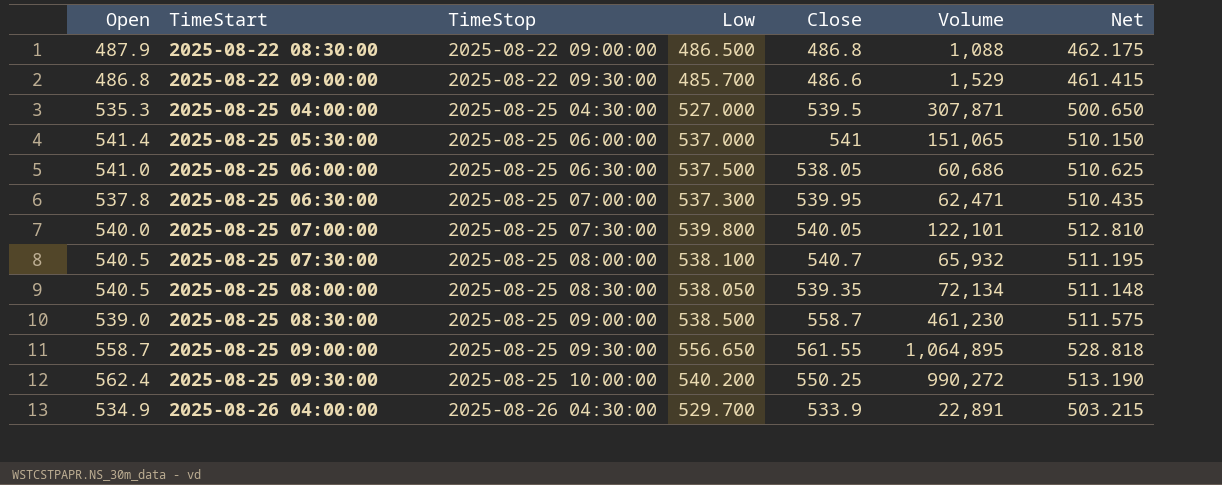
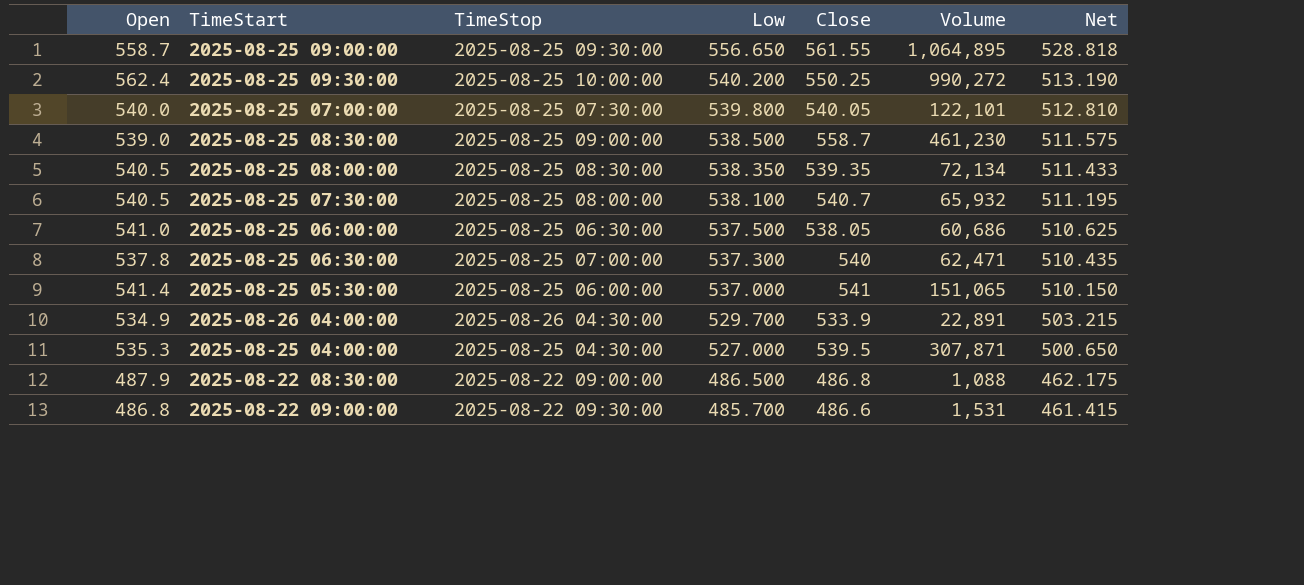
row order: TimeStart ascending -> Low descending
2025-08-25 08:00:00 | Low: 538.050 -> 538.350
2025-08-25 08:00:00 | Net: 511.148 -> 511.433
2025-08-25 06:30:00 | Close: 539.95 -> 540
2025-08-22 09:00:00 | Volume: 1,529 -> 1,531

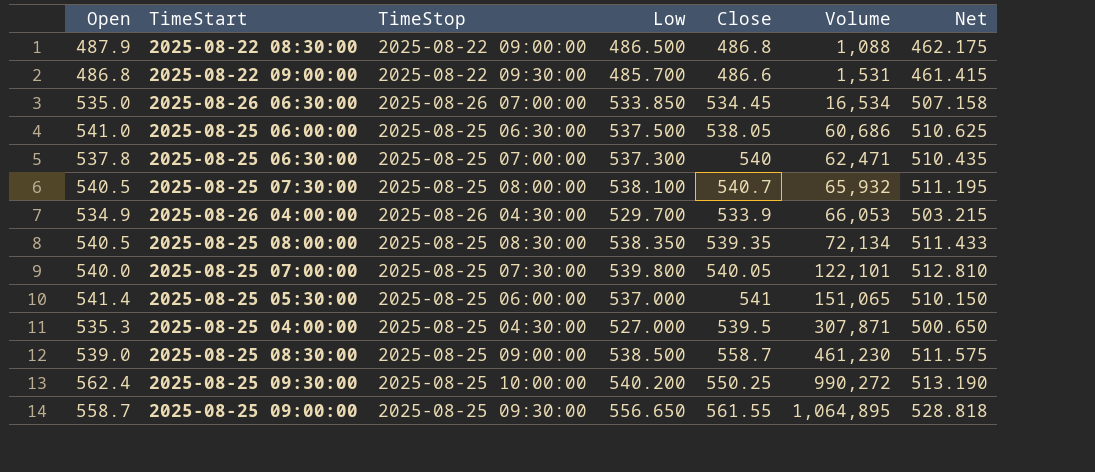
row order: Low descending -> Volume ascending
row 2025-08-26 06:30:00: none -> 535.0 | 2025-08-26 07:00:00 | 533.850 | 534.45 | 16,534 | 507.158
2025-08-26 04:00:00 | Volume: 22,891 -> 66,053

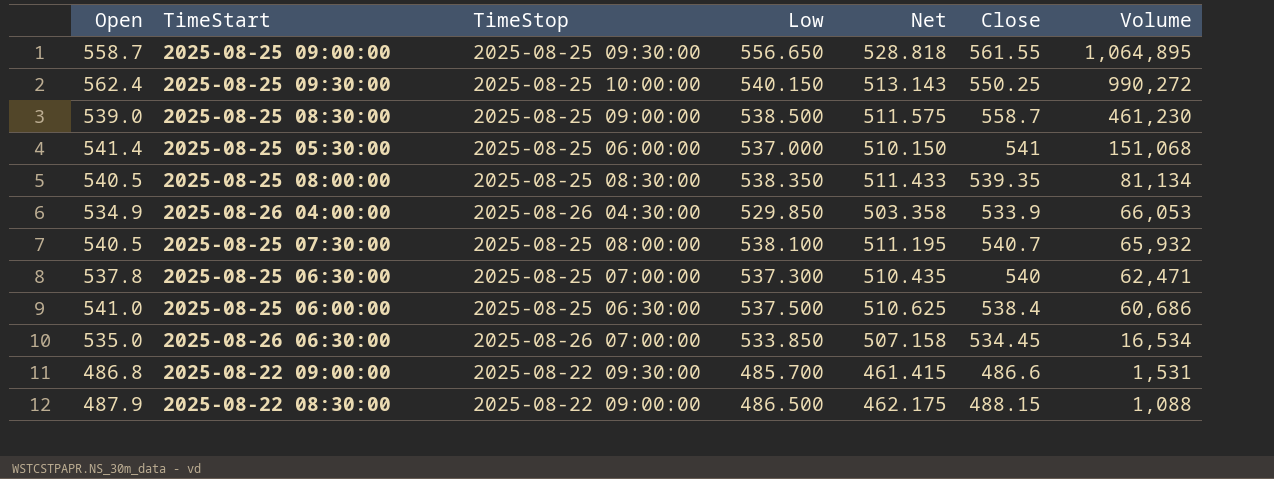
row order: Volume ascending -> Volume descending
column Net | position: 7 -> 5
row 2025-08-25 07:00:00: 540.0 | 2025-08-25 07:30:00 | 539.800 | 540.05 | 122,101 | 512.810 -> none
row 2025-08-25 04:00:00: 535.3 | 2025-08-25 04:30:00 | 527.000 | 539.5 | 307,871 | 500.650 -> none
2025-08-25 09:30:00 | Low: 540.200 -> 540.150
2025-08-25 09:30:00 | Net: 513.190 -> 513.143
2025-08-25 05:30:00 | Volume: 151,065 -> 151,068
2025-08-25 08:00:00 | Volume: 72,134 -> 81,134
2025-08-26 04:00:00 | Low: 529.700 -> 529.850
2025-08-26 04:00:00 | Net: 503.215 -> 503.358
2025-08-25 06:00:00 | Close: 538.05 -> 538.4
2025-08-22 08:30:00 | Close: 486.8 -> 488.15

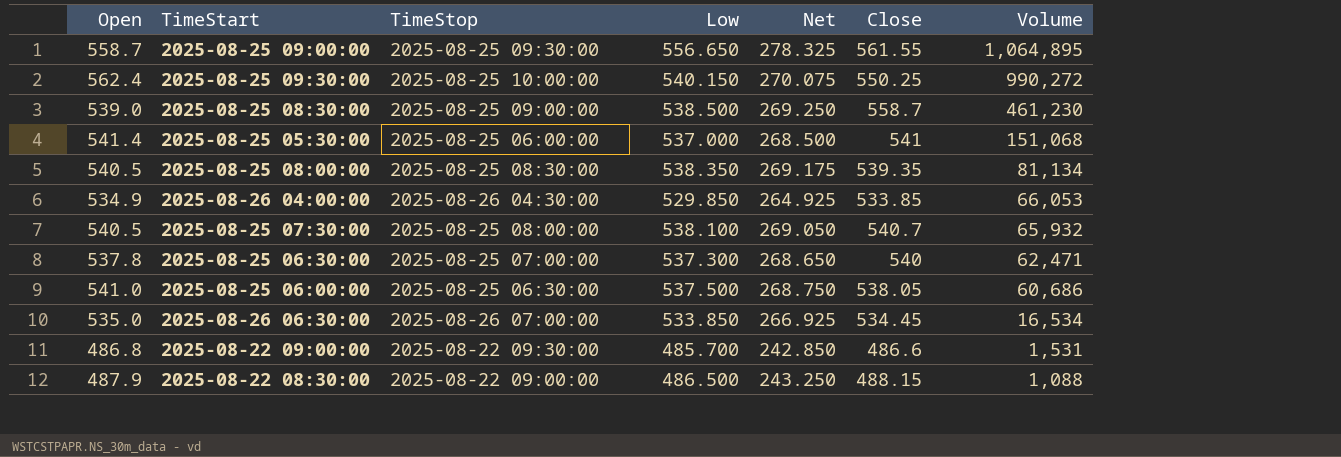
column Net | formula: [Low] * 0.95 -> [Low] * 0.5
2025-08-26 04:00:00 | Close: 533.9 -> 533.85
2025-08-25 06:00:00 | Close: 538.4 -> 538.05

